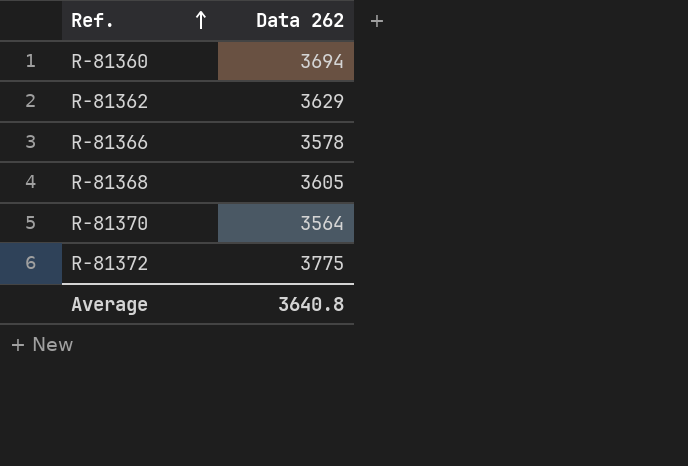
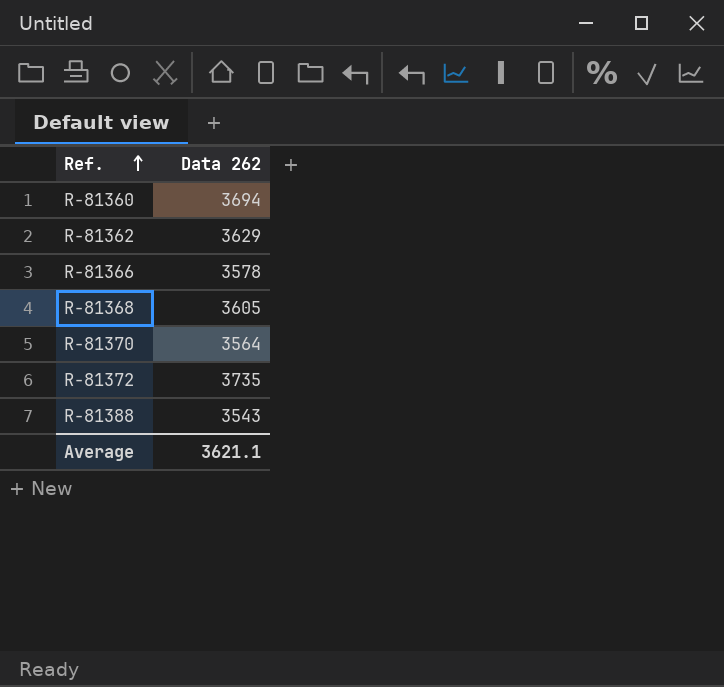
R-81372 | Data 262: 3775 -> 3735
row R-81388: none -> 3543
Average | Data 262: 3640.8 -> 3621.1

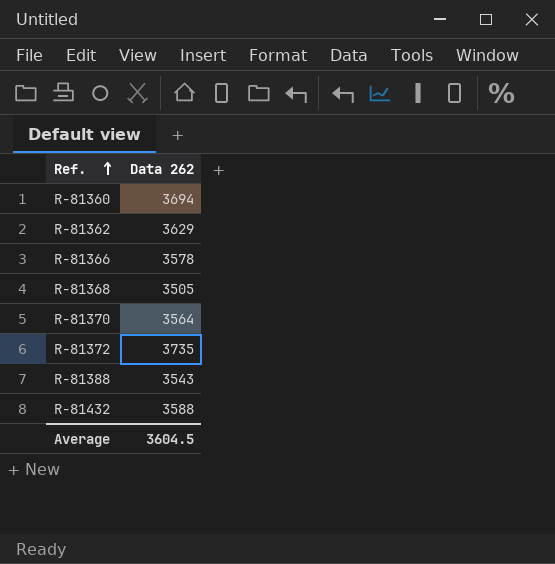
R-81368 | Data 262: 3605 -> 3505
row R-81432: none -> 3588
Average | Data 262: 3621.1 -> 3604.5

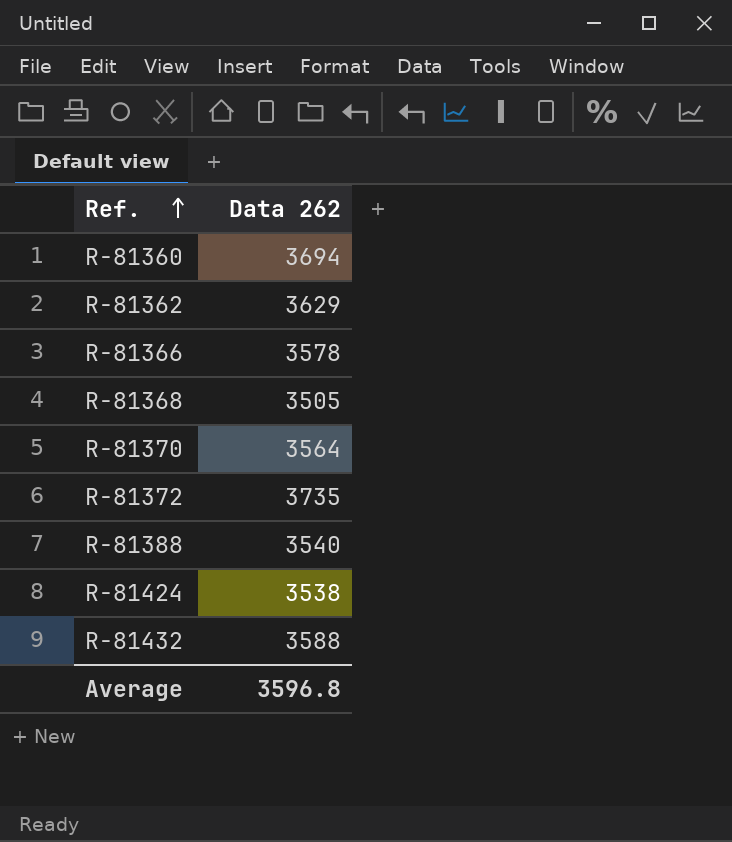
R-81388 | Data 262: 3543 -> 3540
row R-81424: none -> 3538
Average | Data 262: 3604.5 -> 3596.8

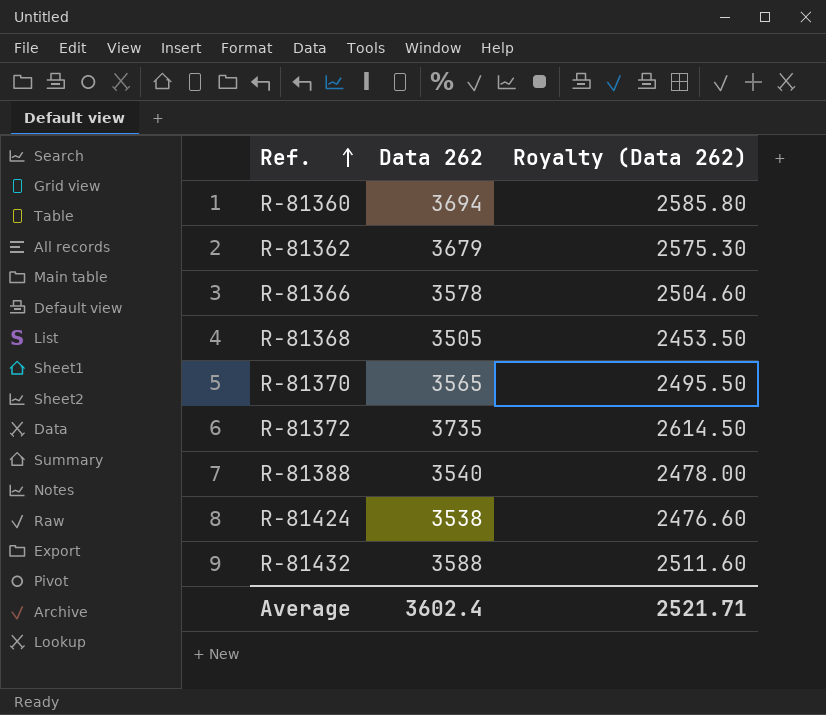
column Royalty (Data 262) | formula: none -> [Data 262] * 0.7
R-81362 | Data 262: 3629 -> 3679
R-81370 | Data 262: 3564 -> 3565
Average | Data 262: 3596.8 -> 3602.4

